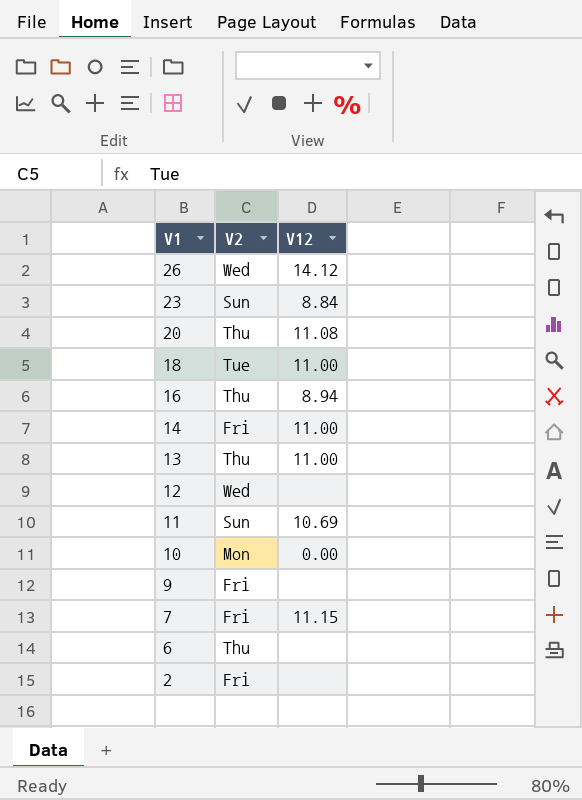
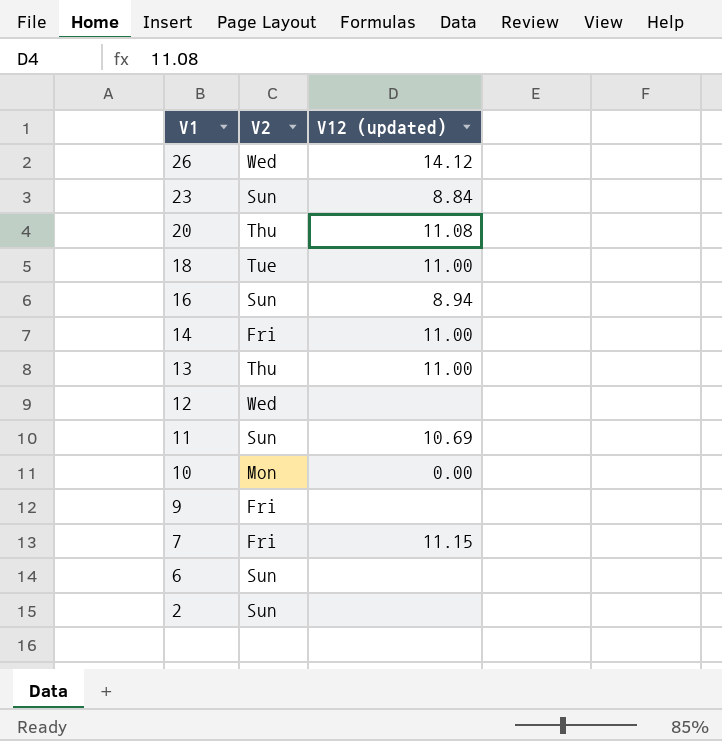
column name: V12 -> V12 (updated)
16 | V2: Thu -> Sun
6 | V2: Thu -> Sun
2 | V2: Fri -> Sun

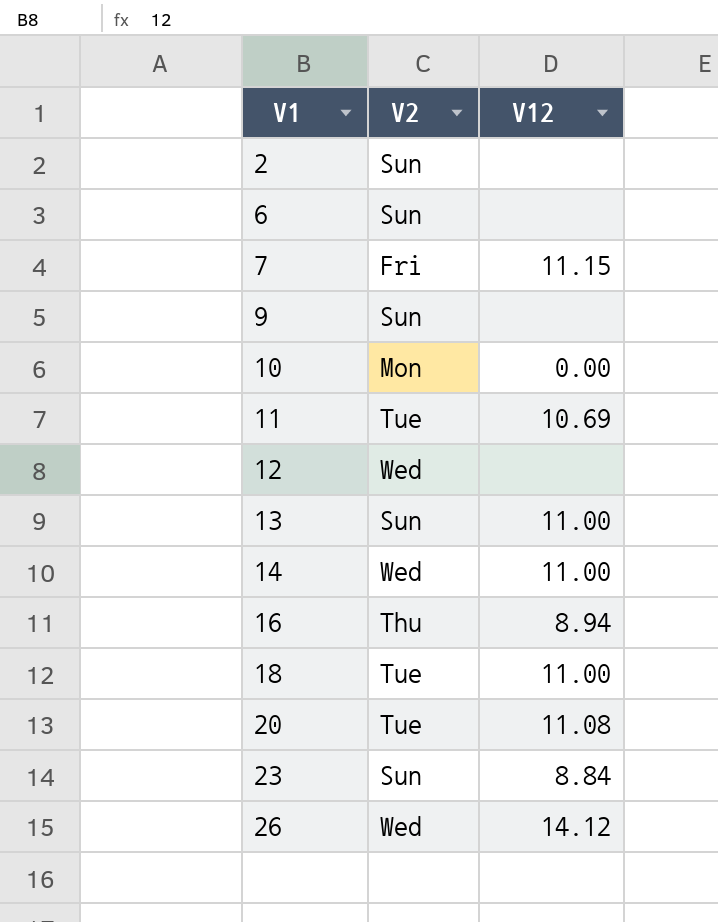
row order: V1 descending -> V1 ascending
column name: V12 (updated) -> V12
9 | V2: Fri -> Sun
11 | V2: Sun -> Tue
13 | V2: Thu -> Sun
14 | V2: Fri -> Wed
16 | V2: Sun -> Thu
20 | V2: Thu -> Tue

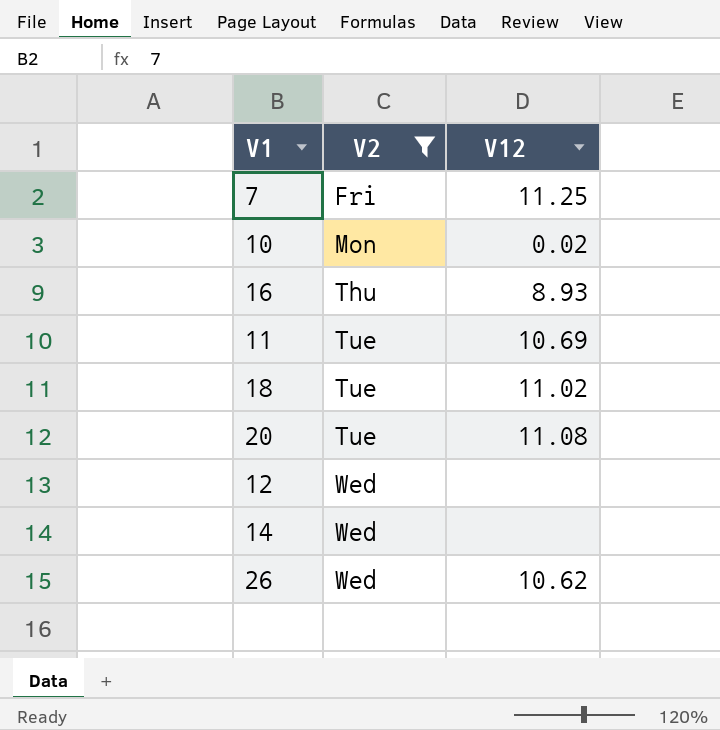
filter: none -> V2 != Sun
row order: V1 ascending -> V2 ascending
7 | V12: 11.15 -> 11.25
10 | V12: 0.00 -> 0.02
16 | V12: 8.94 -> 8.93
18 | V12: 11.00 -> 11.02
14 | V12: 11.00 -> none
26 | V12: 14.12 -> 10.62

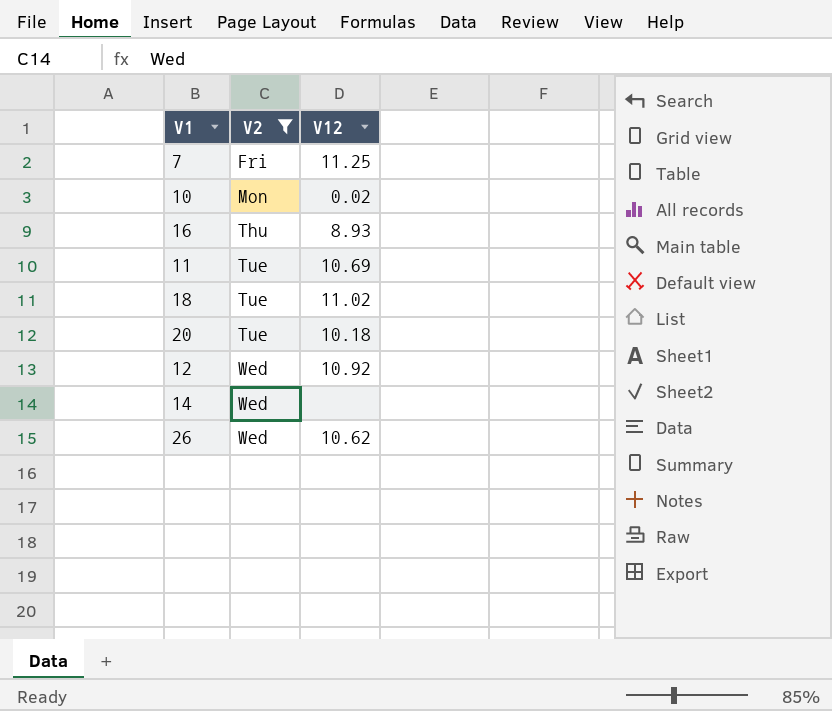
20 | V12: 11.08 -> 10.18
12 | V12: none -> 10.92

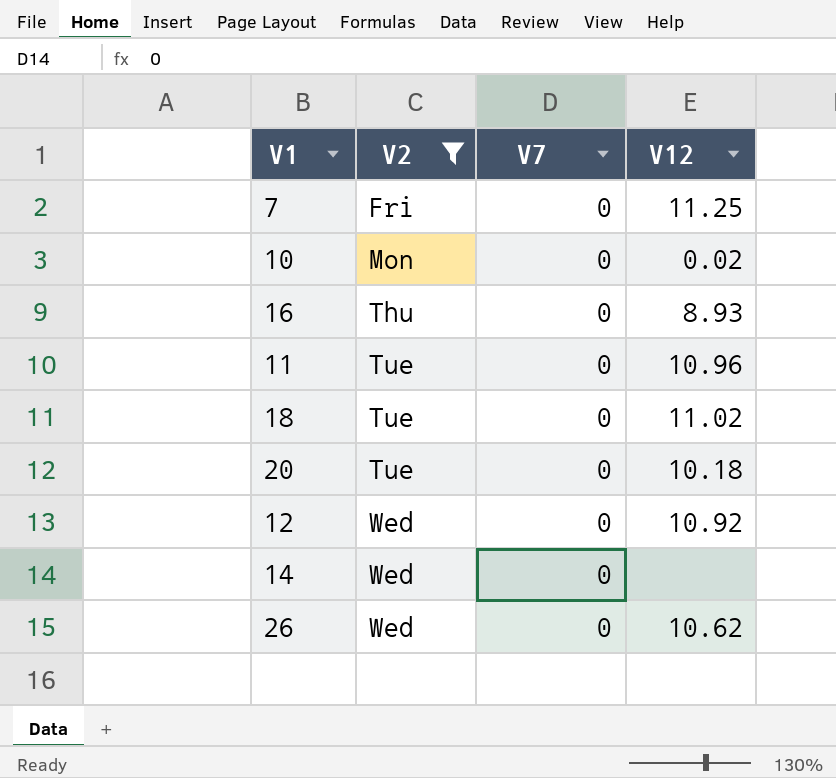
column V7 | position: none -> 3
11 | V12: 10.69 -> 10.96

